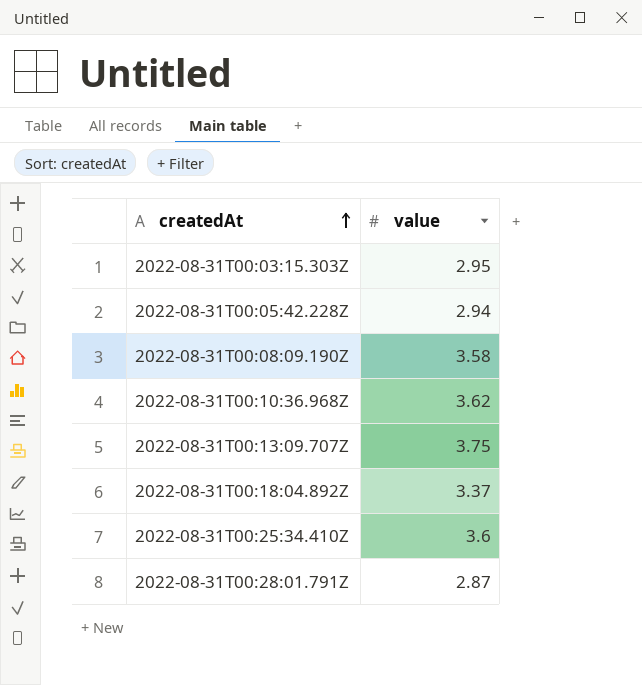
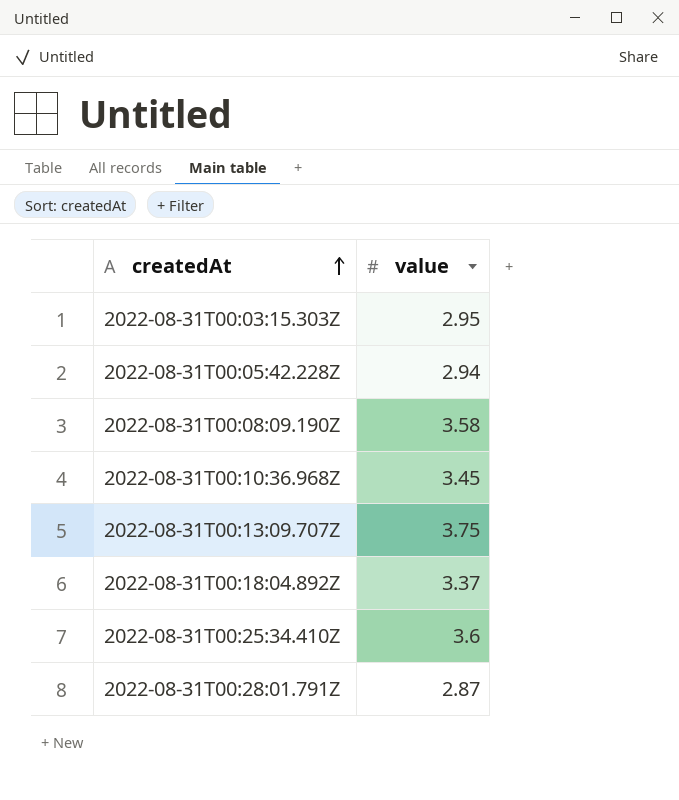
2022-08-31T00:10:36.968Z | value: 3.62 -> 3.45

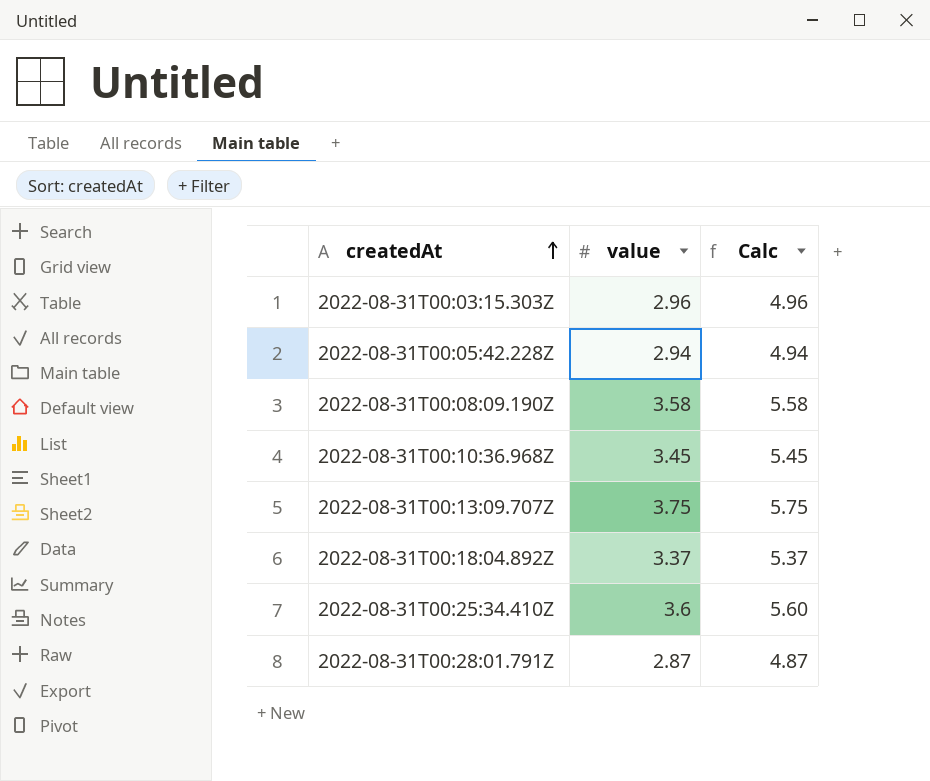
column Calc | formula: none -> [value] + 2
2022-08-31T00:03:15.303Z | value: 2.95 -> 2.96

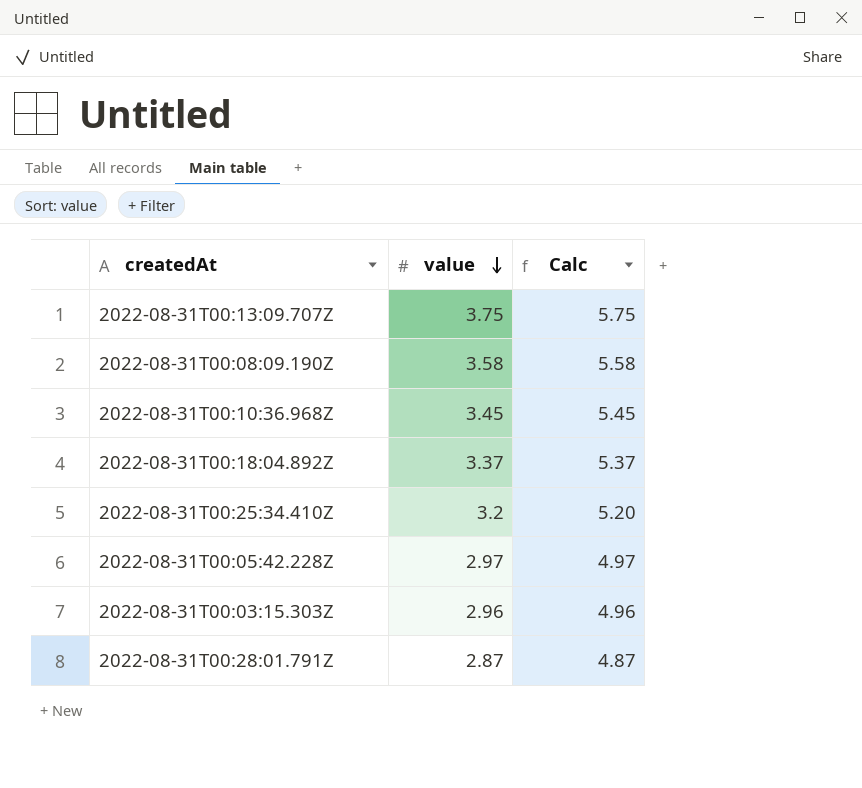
row order: createdAt ascending -> value descending
2022-08-31T00:25:34.410Z | value: 3.6 -> 3.2
2022-08-31T00:25:34.410Z | Calc: 5.60 -> 5.20
2022-08-31T00:05:42.228Z | value: 2.94 -> 2.97
2022-08-31T00:05:42.228Z | Calc: 4.94 -> 4.97

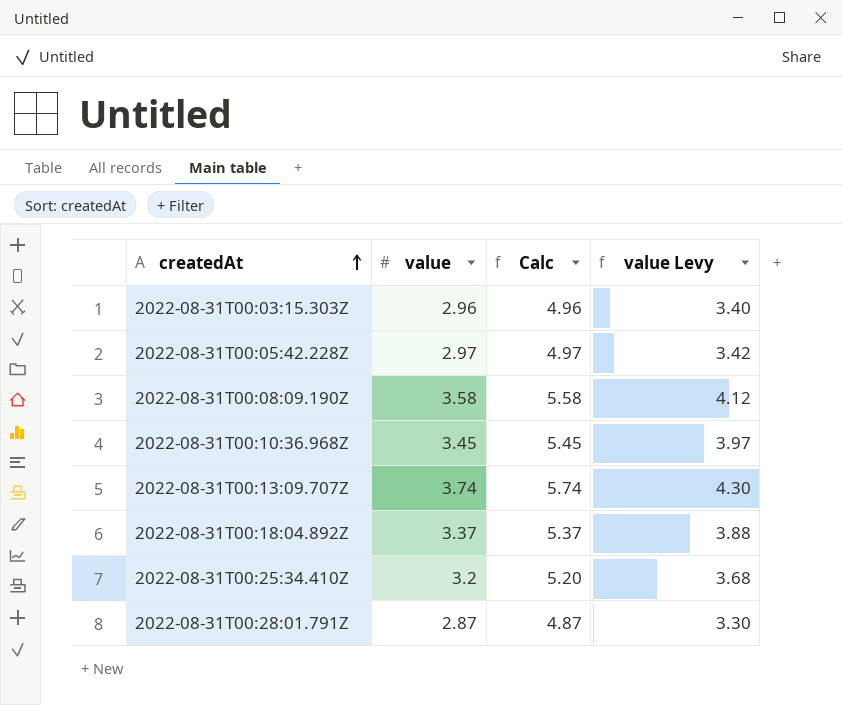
row order: value descending -> createdAt ascending
column value Levy | formula: none -> [value] * 1.15
2022-08-31T00:13:09.707Z | value: 3.75 -> 3.74
2022-08-31T00:13:09.707Z | Calc: 5.75 -> 5.74

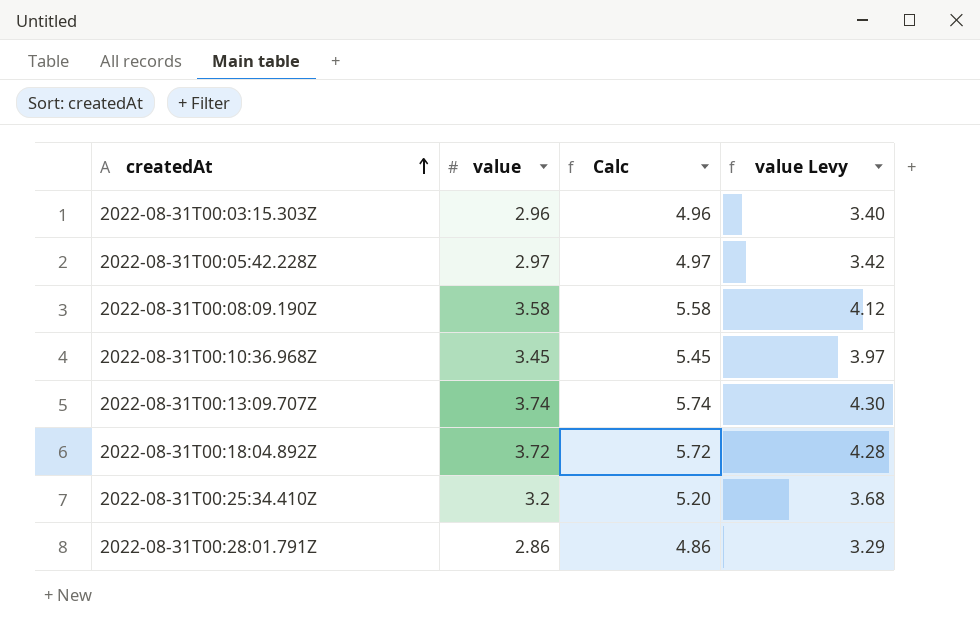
2022-08-31T00:18:04.892Z | value: 3.37 -> 3.72
2022-08-31T00:18:04.892Z | Calc: 5.37 -> 5.72
2022-08-31T00:18:04.892Z | value Levy: 3.88 -> 4.28
2022-08-31T00:28:01.791Z | value: 2.87 -> 2.86
2022-08-31T00:28:01.791Z | Calc: 4.87 -> 4.86
2022-08-31T00:28:01.791Z | value Levy: 3.30 -> 3.29

